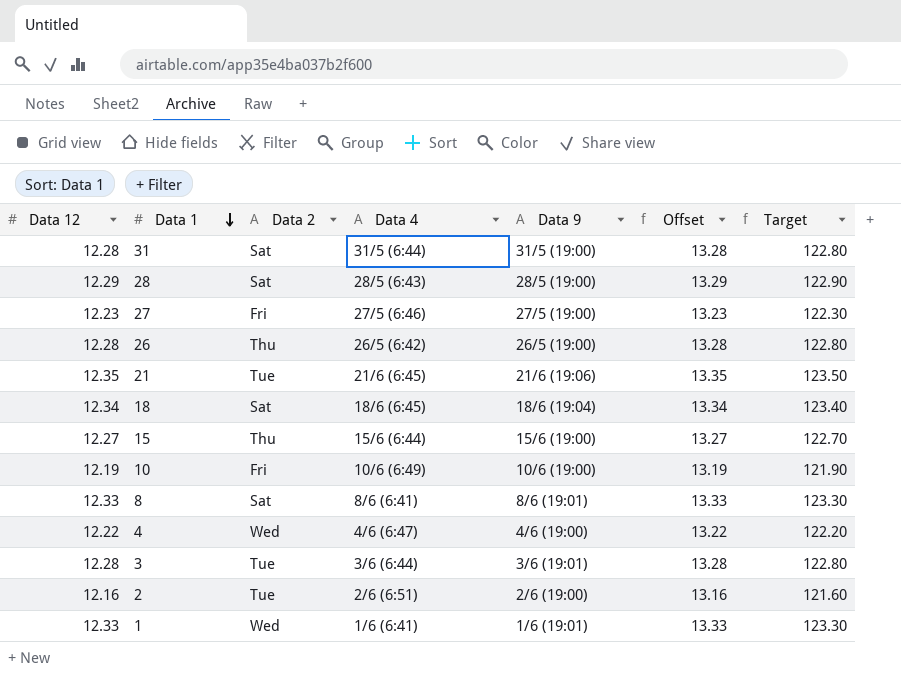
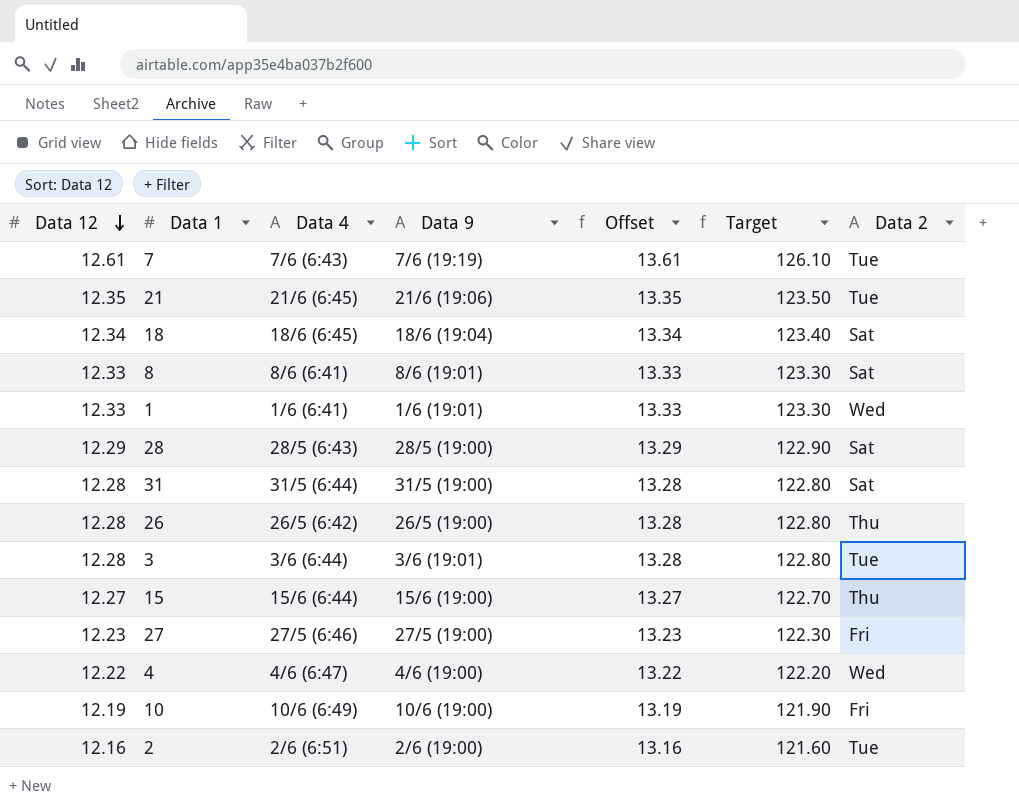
row order: Data 1 descending -> Data 12 descending
column Data 2 | position: 3 -> 7
row 7: none -> 12.61 | 7/6 (6:43) | 7/6 (19:19) | 13.61 | 126.10 | Tue

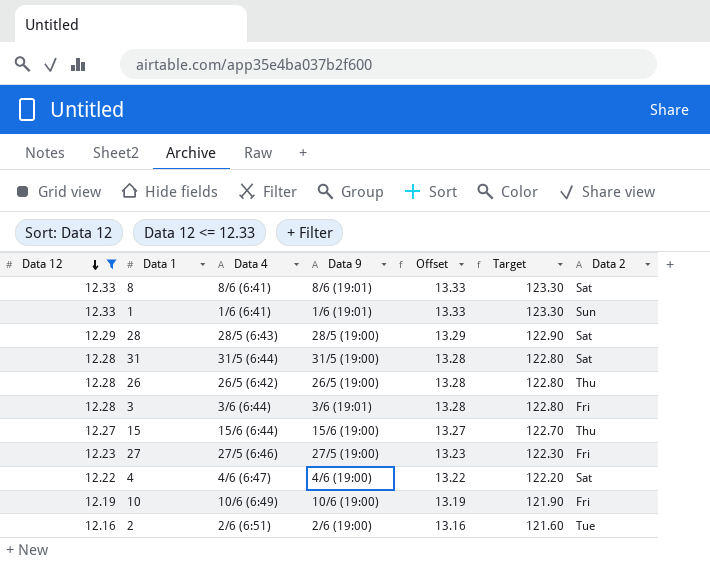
filter: none -> Data 12 <= 12.33
1 | Data 2: Wed -> Sun
3 | Data 2: Tue -> Fri
4 | Data 2: Wed -> Sat

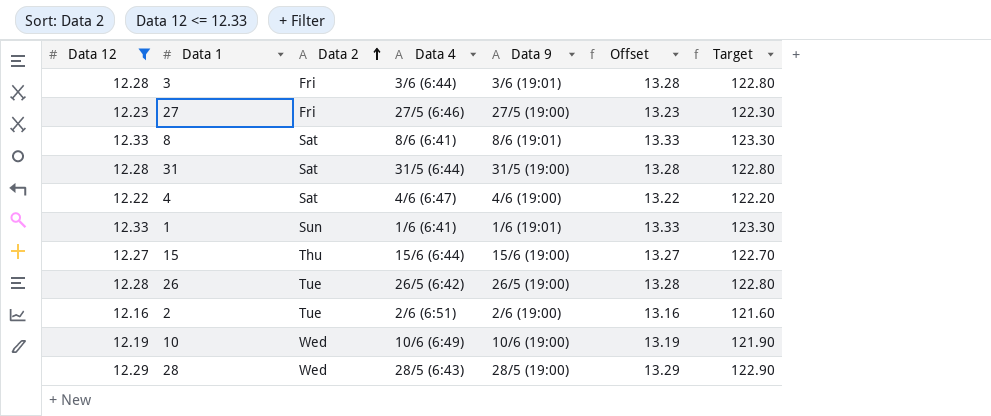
row order: Data 12 descending -> Data 2 ascending
column Data 2 | position: 7 -> 3
26 | Data 2: Thu -> Tue
10 | Data 2: Fri -> Wed
28 | Data 2: Sat -> Wed

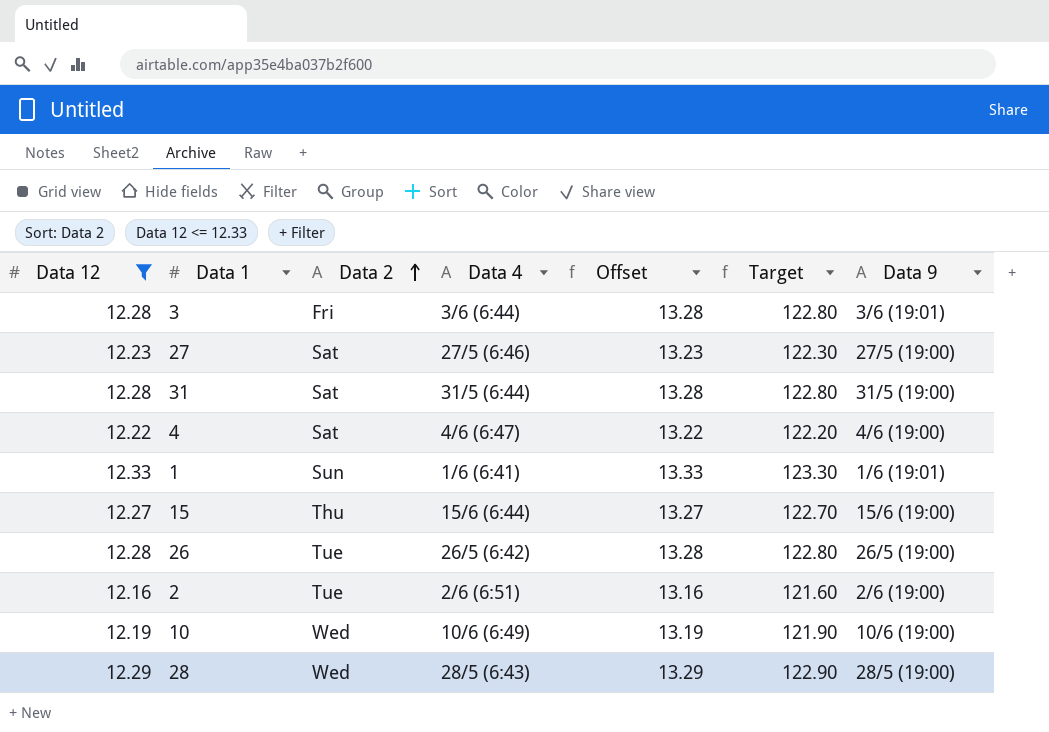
column Data 9 | position: 5 -> 7
row 8: 12.33 | Sat | 8/6 (6:41) | 8/6 (19:01) | 13.33 | 123.30 -> none
27 | Data 2: Fri -> Sat

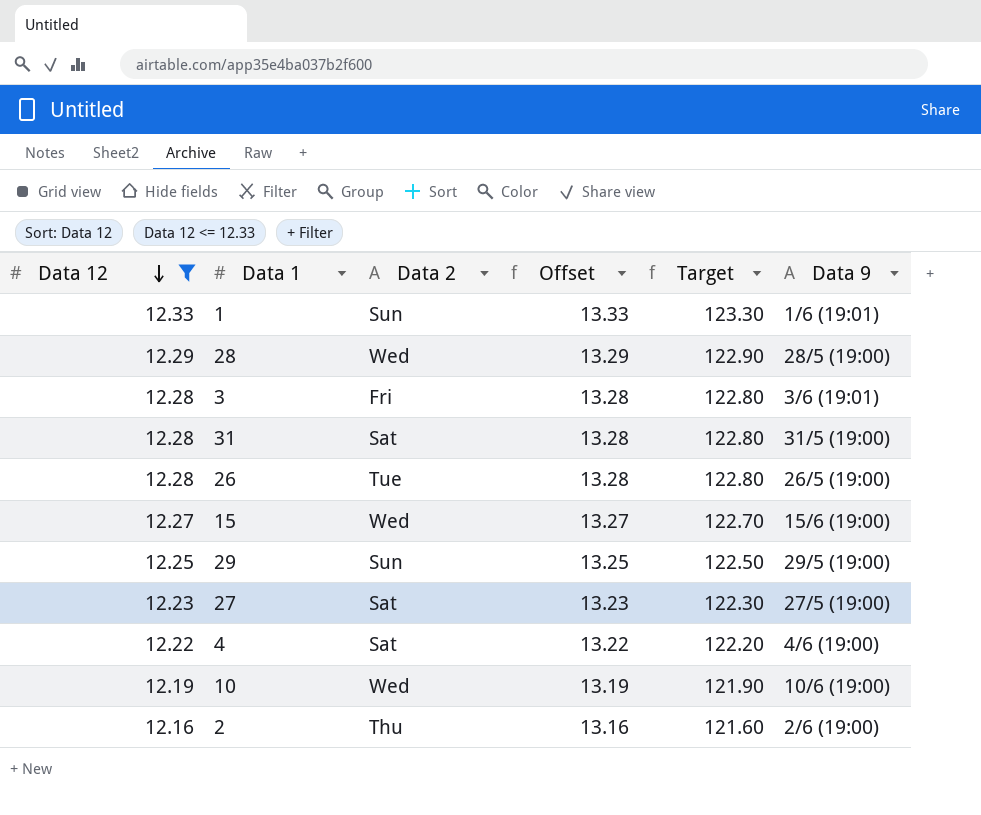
row order: Data 2 ascending -> Data 12 descending
column Data 4 | position: 4 -> none
15 | Data 2: Thu -> Wed
row 29: none -> 12.25 | Sun | 13.25 | 122.50 | 29/5 (19:00)
2 | Data 2: Tue -> Thu

